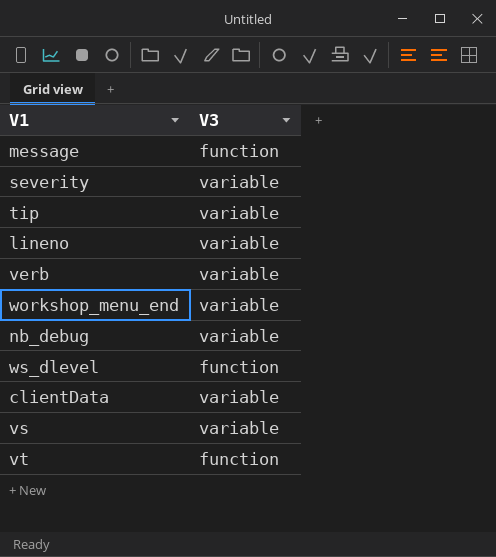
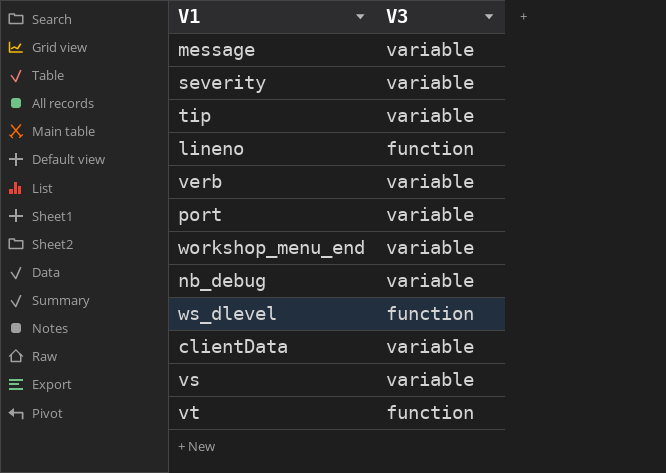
message | V3: function -> variable
lineno | V3: variable -> function
row port: none -> variable

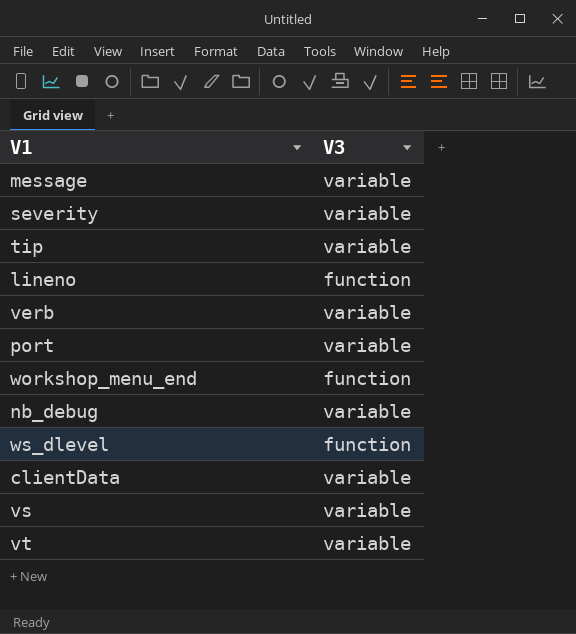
workshop_menu_end | V3: variable -> function
vt | V3: function -> variable

